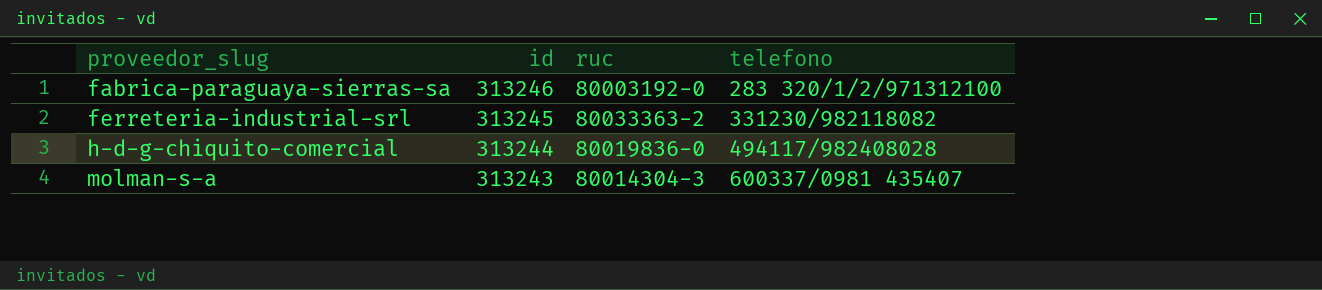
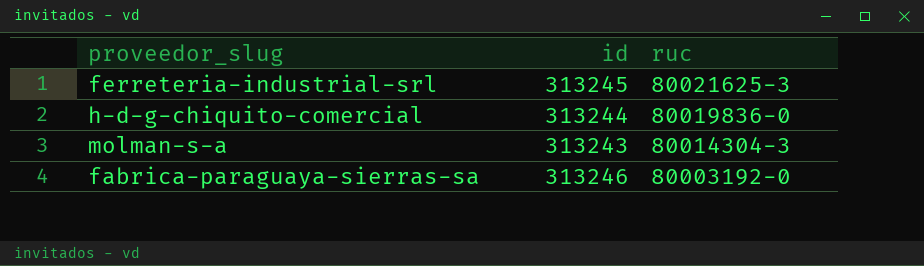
row order: proveedor_slug ascending -> ruc descending
column telefono | position: 4 -> none
ferreteria-industrial-srl | ruc: 80033363-2 -> 80021625-3

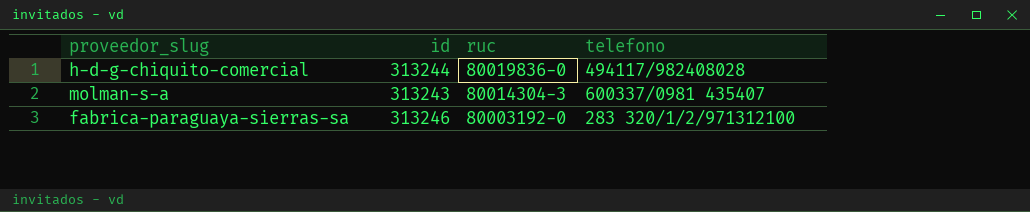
column telefono | position: none -> 4
row ferreteria-industrial-srl: 313245 | 80021625-3 -> none

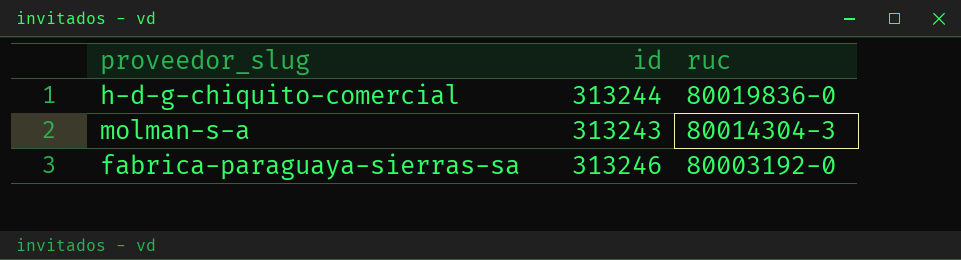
column telefono | position: 4 -> none

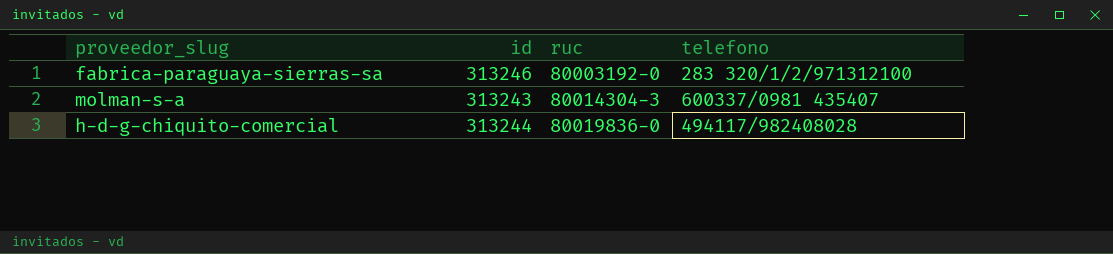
row order: ruc descending -> ruc ascending
column telefono | position: none -> 4

